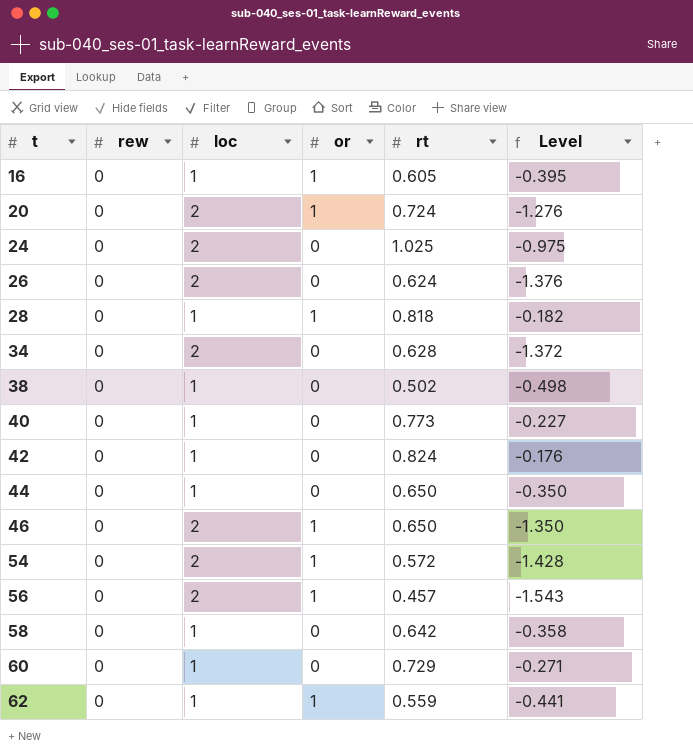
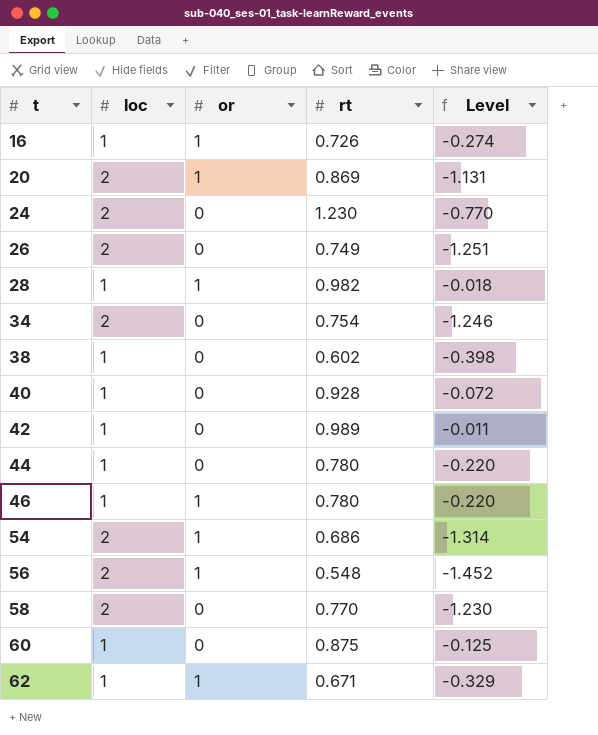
column rew | position: 2 -> none
16 | rt: 0.605 -> 0.726
16 | Level: -0.395 -> -0.274
20 | rt: 0.724 -> 0.869
20 | Level: -1.276 -> -1.131
24 | rt: 1.025 -> 1.230
24 | Level: -0.975 -> -0.770
26 | rt: 0.624 -> 0.749
26 | Level: -1.376 -> -1.251
28 | rt: 0.818 -> 0.982
28 | Level: -0.182 -> -0.018
34 | rt: 0.628 -> 0.754
34 | Level: -1.372 -> -1.246
38 | rt: 0.502 -> 0.602
38 | Level: -0.498 -> -0.398
40 | rt: 0.773 -> 0.928
40 | Level: -0.227 -> -0.072
42 | rt: 0.824 -> 0.989
42 | Level: -0.176 -> -0.011
44 | rt: 0.650 -> 0.780
44 | Level: -0.350 -> -0.220
46 | loc: 2 -> 1
46 | rt: 0.650 -> 0.780
46 | Level: -1.350 -> -0.220
54 | rt: 0.572 -> 0.686
54 | Level: -1.428 -> -1.314
56 | rt: 0.457 -> 0.548
56 | Level: -1.543 -> -1.452
58 | loc: 1 -> 2
58 | rt: 0.642 -> 0.770
58 | Level: -0.358 -> -1.230
60 | rt: 0.729 -> 0.875
60 | Level: -0.271 -> -0.125
62 | rt: 0.559 -> 0.671
62 | Level: -0.441 -> -0.329

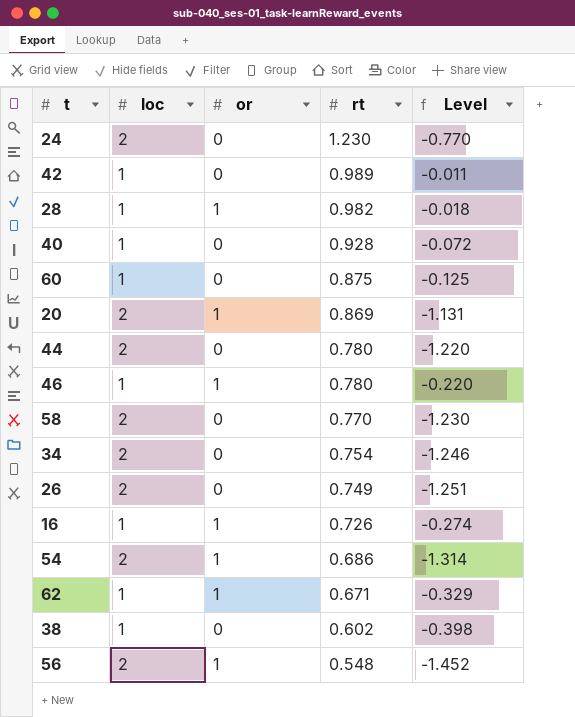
row order: t ascending -> rt descending
44 | loc: 1 -> 2
44 | Level: -0.220 -> -1.220

